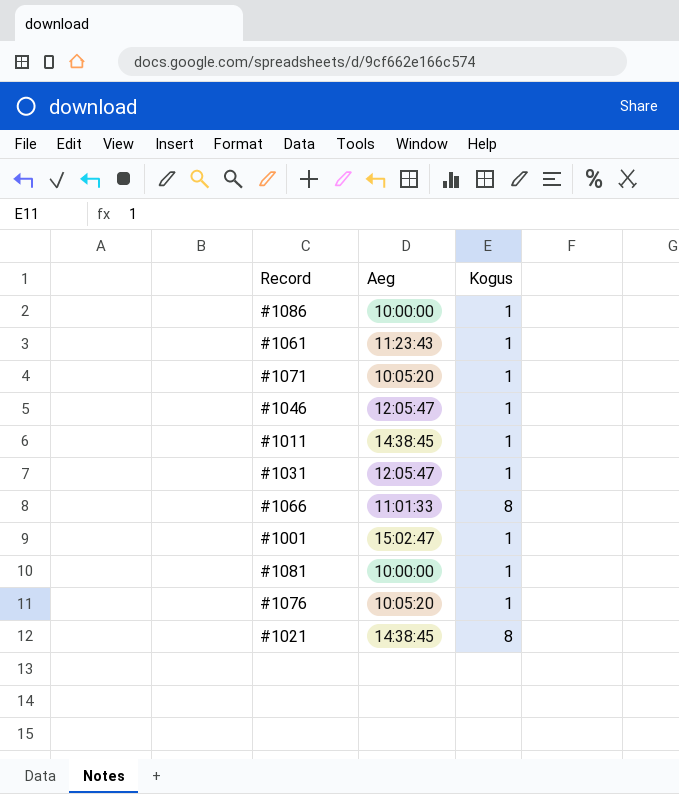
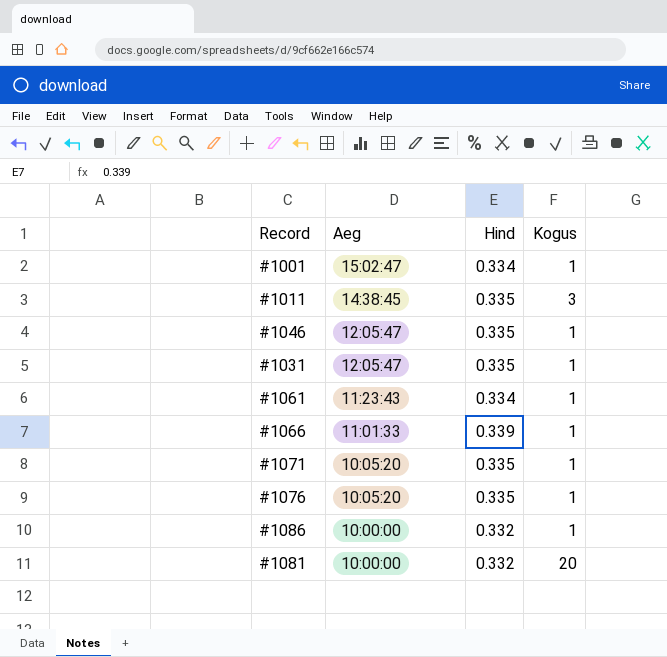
row order: none -> Aeg descending
column Hind | position: none -> 3
row #1021: 14:38:45 | 8 -> none
#1011 | Kogus: 1 -> 3
#1066 | Kogus: 8 -> 1
#1081 | Kogus: 1 -> 20

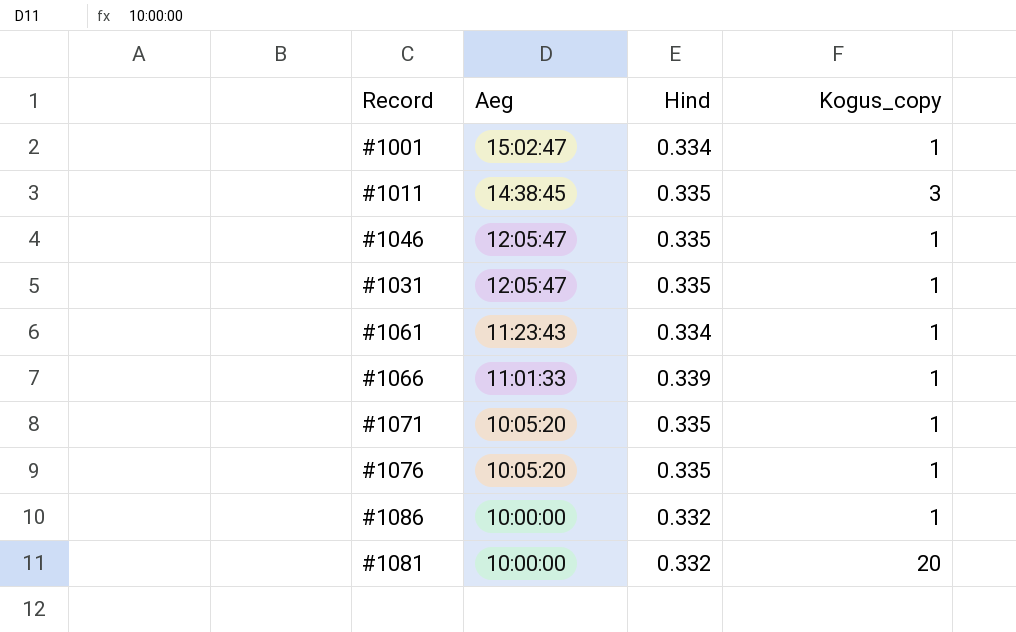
column name: Kogus -> Kogus_copy

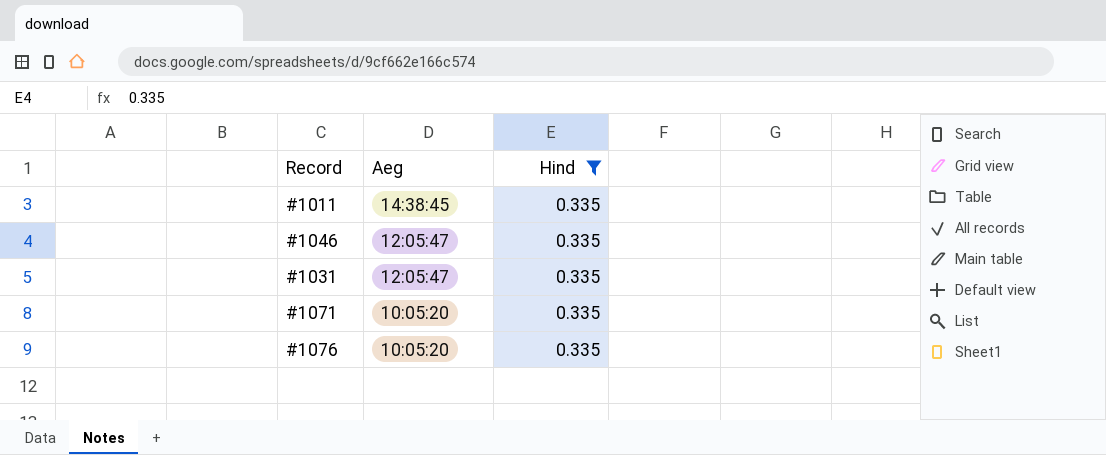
filter: none -> Hind = 0.335
column Kogus_copy | position: 4 -> none

